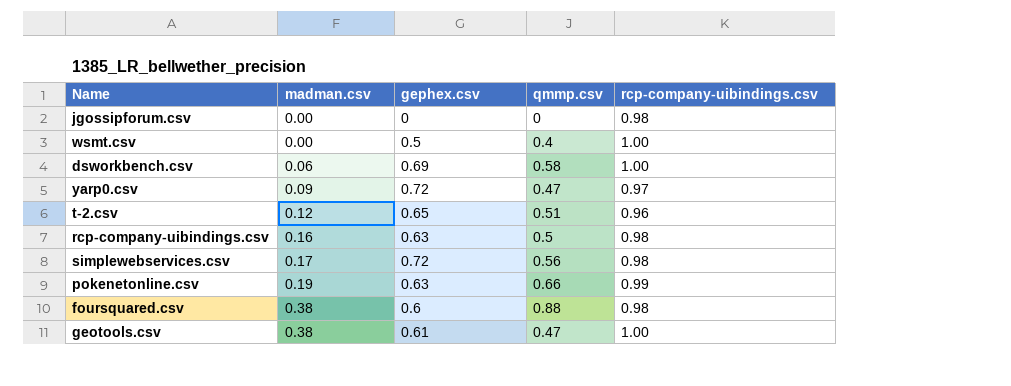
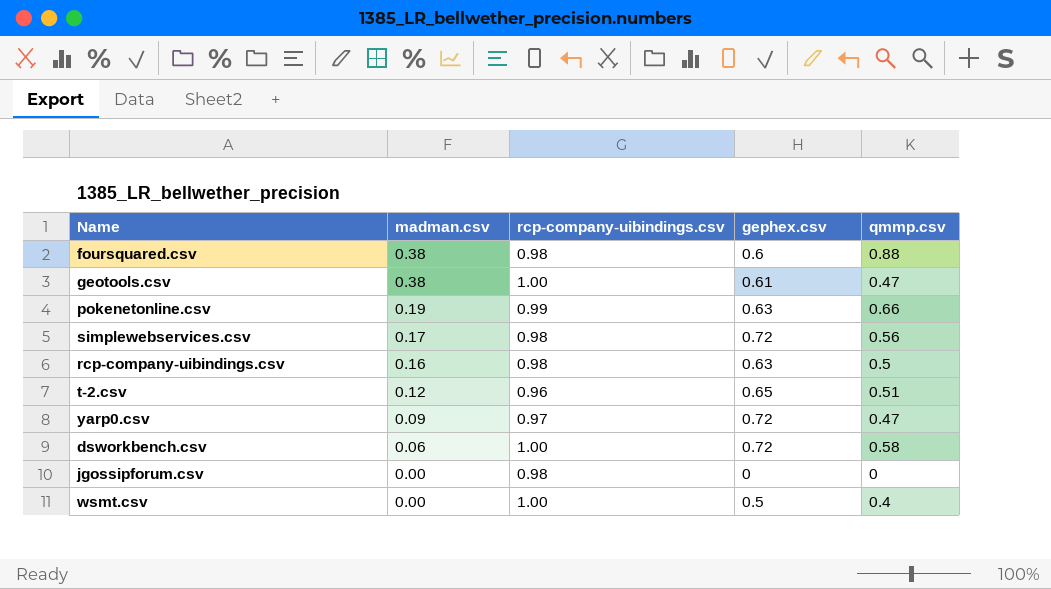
row order: madman.csv ascending -> madman.csv descending
column rcp-company-uibindings.csv | position: 5 -> 3
dsworkbench.csv | gephex.csv: 0.69 -> 0.72

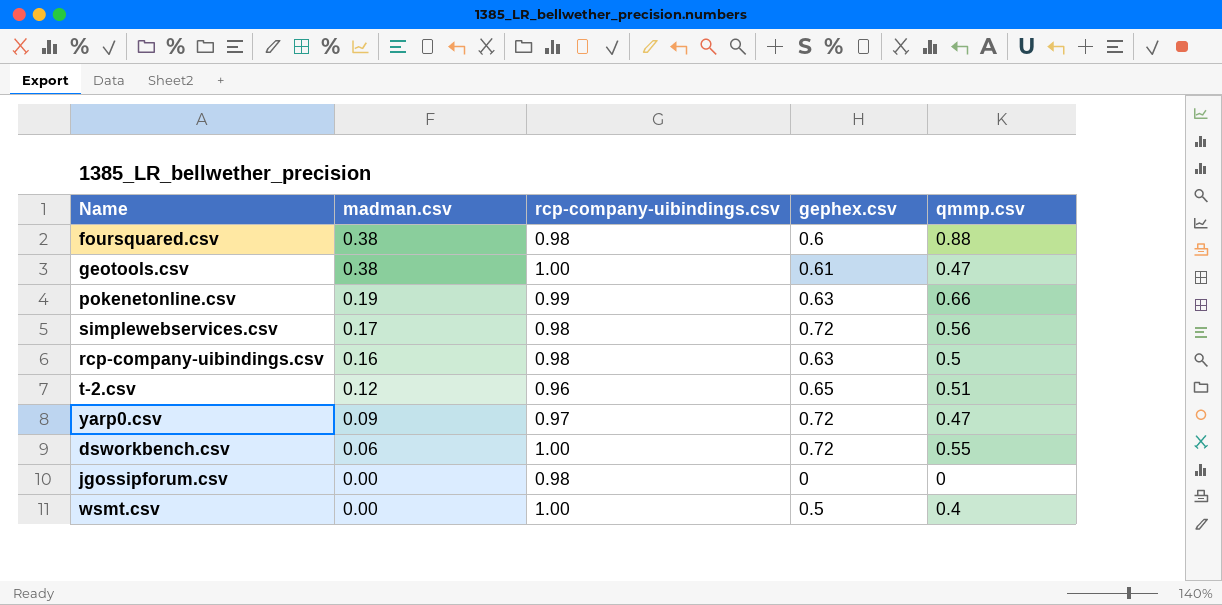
dsworkbench.csv | qmmp.csv: 0.58 -> 0.55

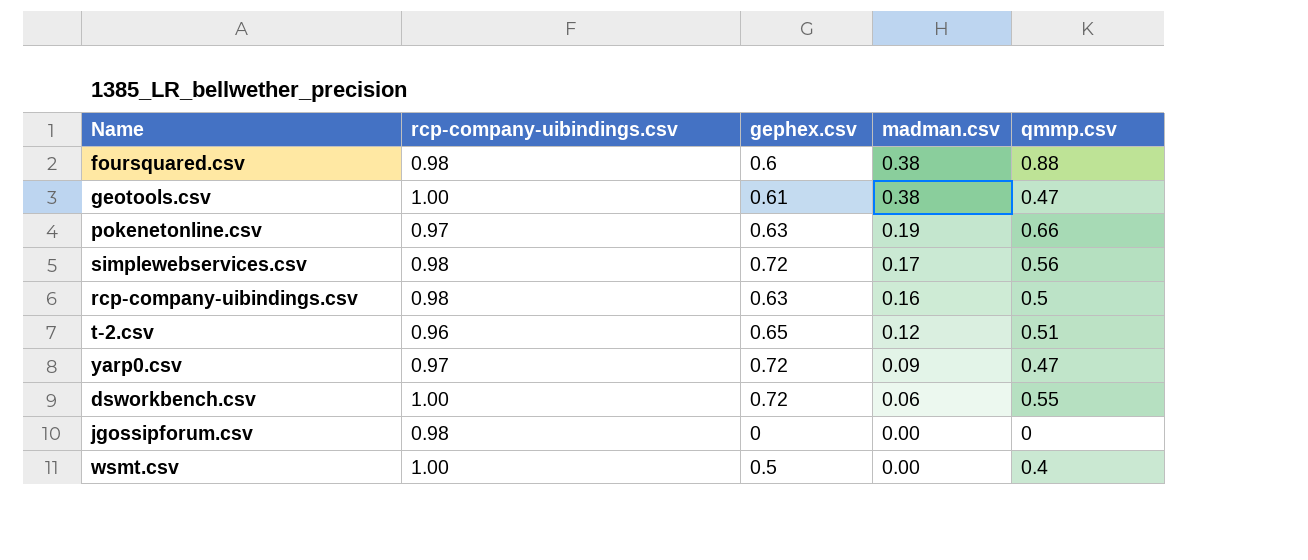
column madman.csv | position: 2 -> 4
pokenetonline.csv | rcp-company-uibindings.csv: 0.99 -> 0.97

